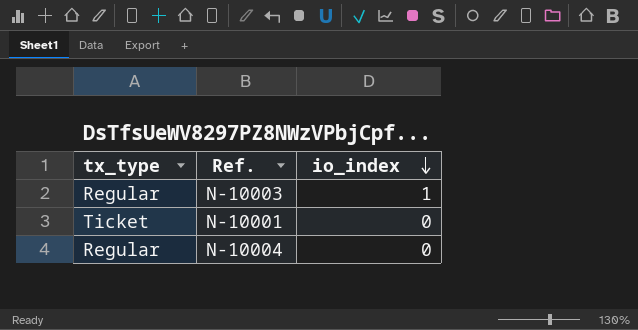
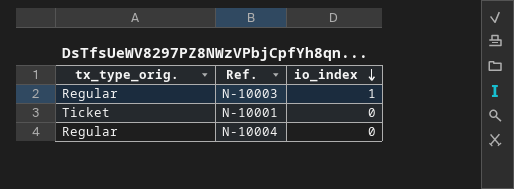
column name: tx_type -> tx_type_orig.

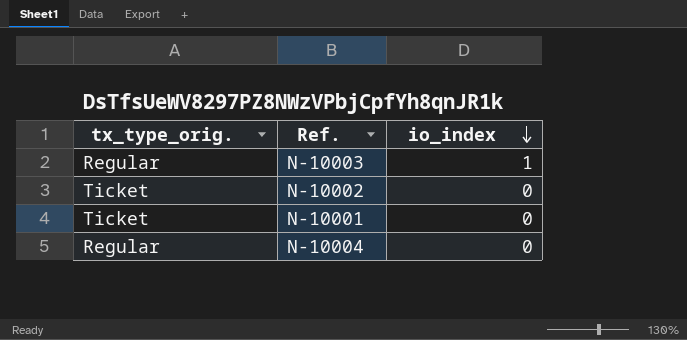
row N-10002: none -> Ticket | 0

